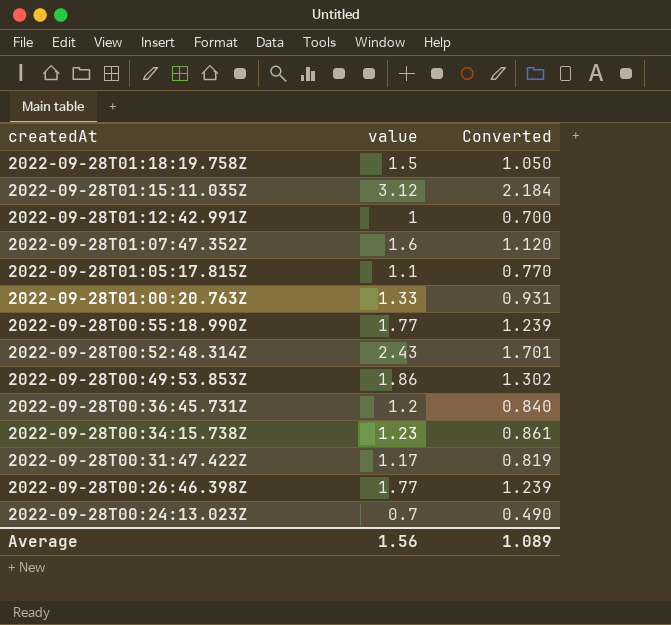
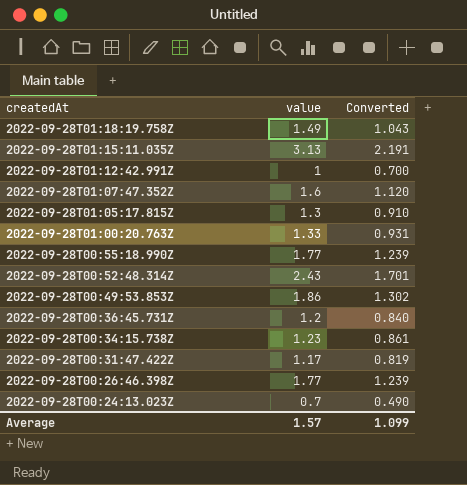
2022-09-28T01:18:19.758Z | value: 1.5 -> 1.49
2022-09-28T01:18:19.758Z | Converted: 1.050 -> 1.043
2022-09-28T01:15:11.035Z | value: 3.12 -> 3.13
2022-09-28T01:15:11.035Z | Converted: 2.184 -> 2.191
2022-09-28T01:05:17.815Z | value: 1.1 -> 1.3
2022-09-28T01:05:17.815Z | Converted: 0.770 -> 0.910
Average | value: 1.56 -> 1.57
Average | Converted: 1.089 -> 1.099

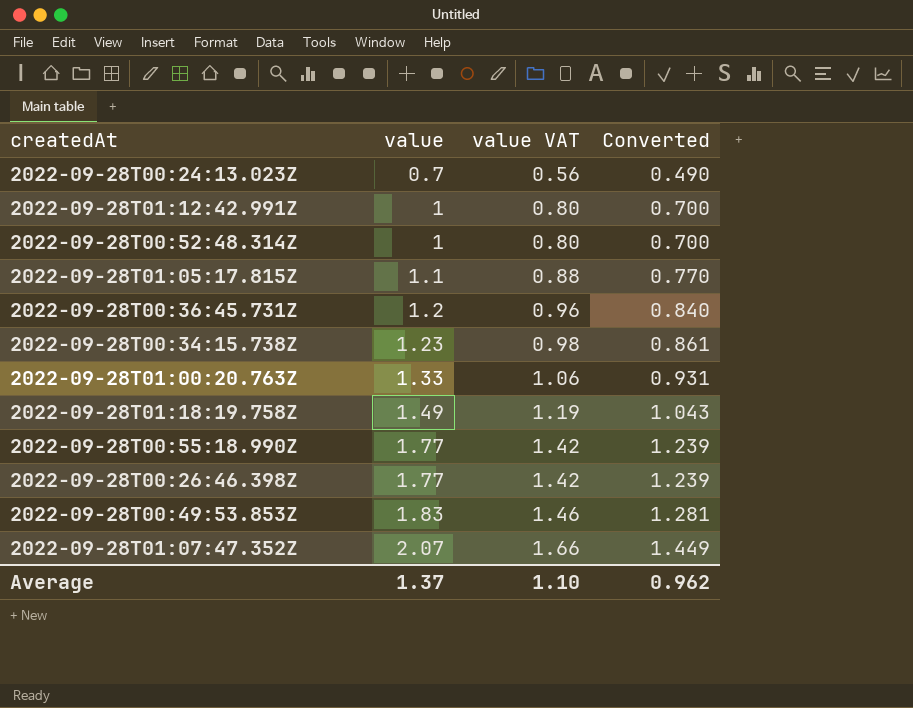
row order: createdAt descending -> value ascending
column value VAT | formula: none -> [value] * 0.8
row 2022-09-28T01:15:11.035Z: 3.13 | 2.191 -> none
row 2022-09-28T00:31:47.422Z: 1.17 | 0.819 -> none
2022-09-28T00:52:48.314Z | value: 2.43 -> 1
2022-09-28T00:52:48.314Z | Converted: 1.701 -> 0.700
2022-09-28T01:05:17.815Z | value: 1.3 -> 1.1
2022-09-28T01:05:17.815Z | Converted: 0.910 -> 0.770
2022-09-28T00:49:53.853Z | value: 1.86 -> 1.83
2022-09-28T00:49:53.853Z | Converted: 1.302 -> 1.281
2022-09-28T01:07:47.352Z | value: 1.6 -> 2.07
2022-09-28T01:07:47.352Z | Converted: 1.120 -> 1.449
Average | value: 1.57 -> 1.37
Average | Converted: 1.099 -> 0.962

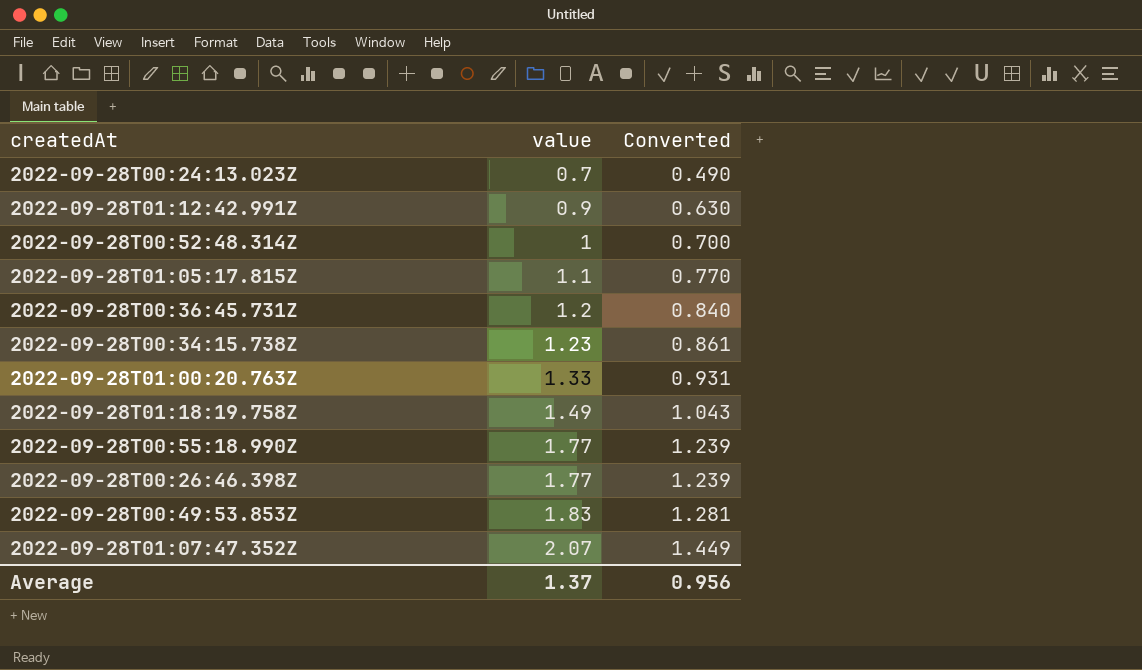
column value VAT | formula: [value] * 0.8 -> none
2022-09-28T01:12:42.991Z | value: 1 -> 0.9
2022-09-28T01:12:42.991Z | Converted: 0.700 -> 0.630
Average | Converted: 0.962 -> 0.956

